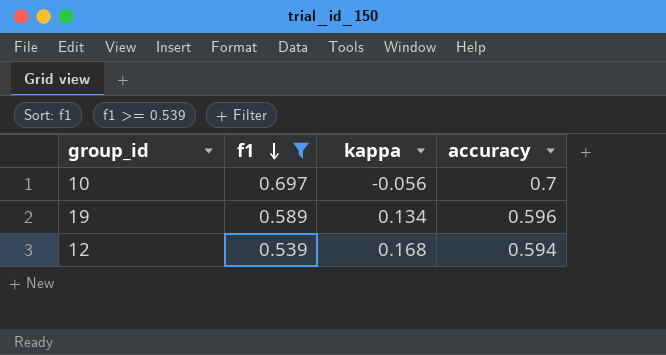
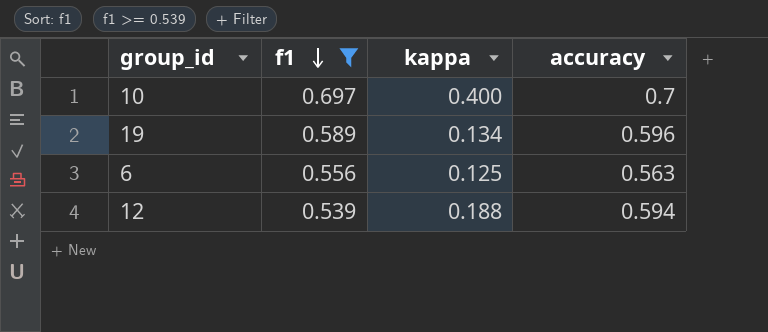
10 | kappa: -0.056 -> 0.400
row 6: none -> 0.556 | 0.125 | 0.563
12 | kappa: 0.168 -> 0.188

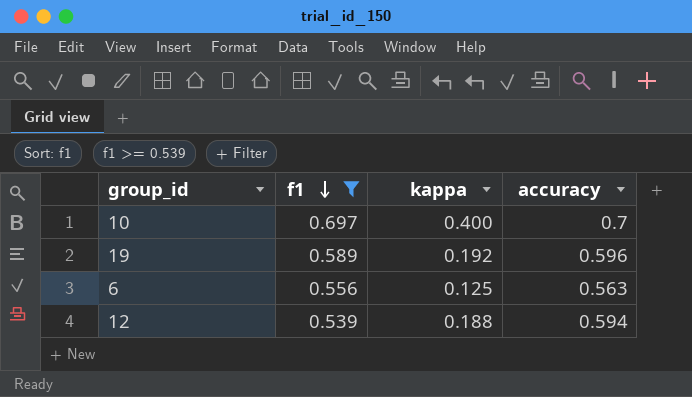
19 | kappa: 0.134 -> 0.192

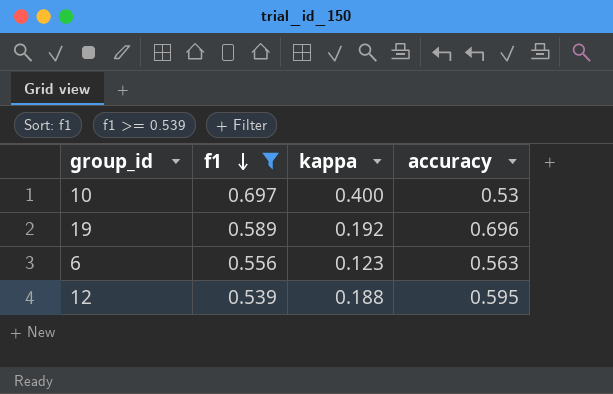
10 | accuracy: 0.7 -> 0.53
19 | accuracy: 0.596 -> 0.696
6 | kappa: 0.125 -> 0.123
12 | accuracy: 0.594 -> 0.595

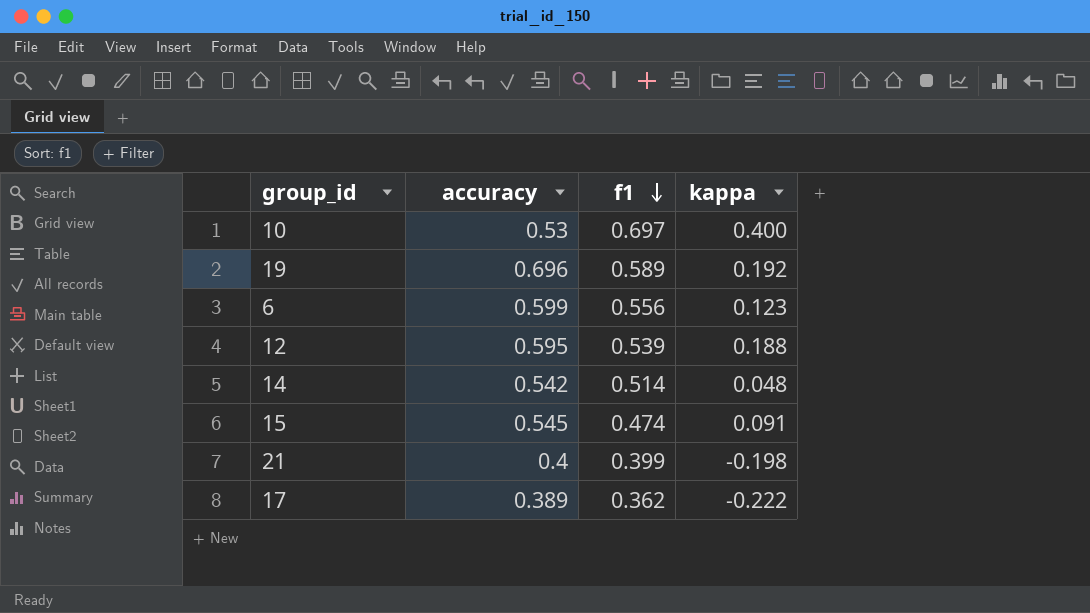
filter: f1 >= 0.539 -> none
column accuracy | position: 4 -> 2
6 | accuracy: 0.563 -> 0.599

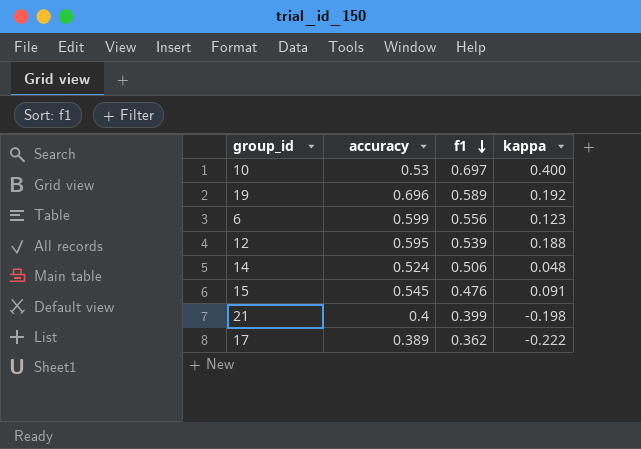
14 | accuracy: 0.542 -> 0.524
14 | f1: 0.514 -> 0.506
15 | f1: 0.474 -> 0.476

